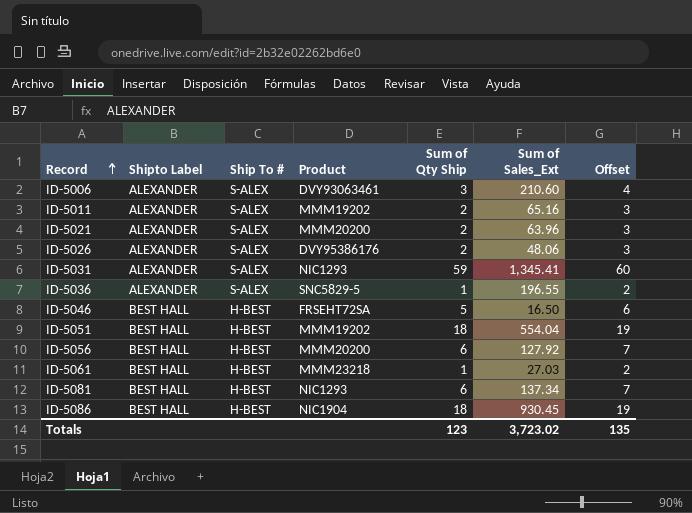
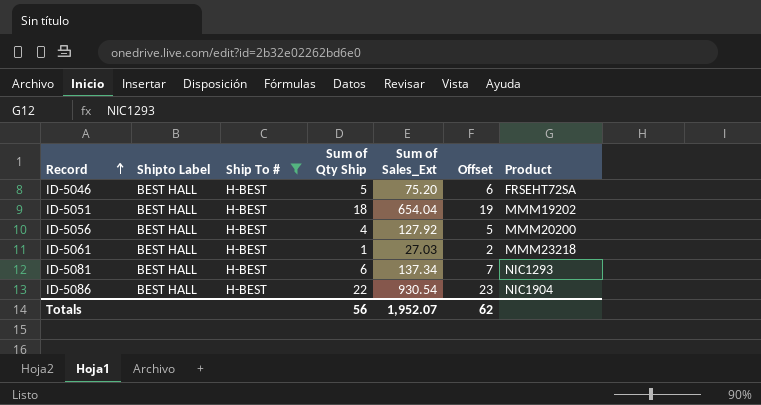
filter: none -> Ship To # = H-BEST
column Product | position: 4 -> 7
ID-5046 | Sum of Sales_Ext: 16.50 -> 75.20
ID-5051 | Sum of Sales_Ext: 554.04 -> 654.04
ID-5056 | Sum of Qty Ship: 6 -> 4
ID-5056 | Offset: 7 -> 5
ID-5086 | Sum of Qty Ship: 18 -> 22
ID-5086 | Sum of Sales_Ext: 930.45 -> 930.54
ID-5086 | Offset: 19 -> 23
Totals | Sum of Qty Ship: 123 -> 56
Totals | Sum of Sales_Ext: 3,723.02 -> 1,952.07
Totals | Offset: 135 -> 62

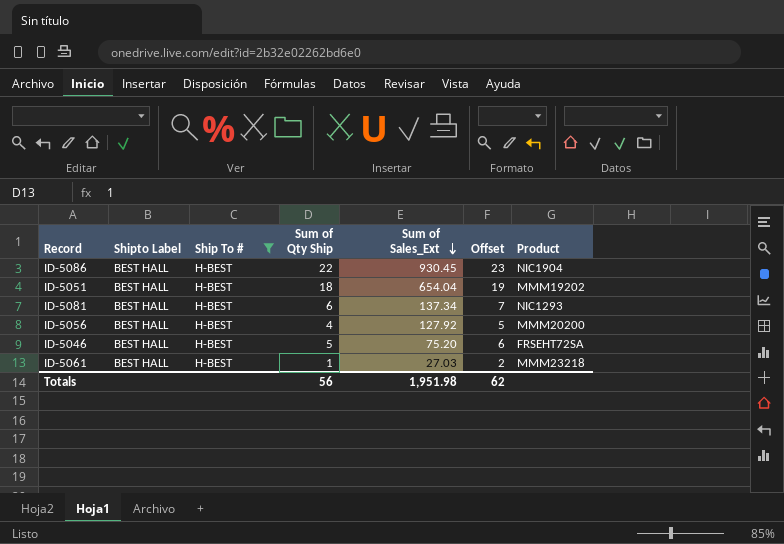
row order: Record ascending -> Sum of Sales_Ext descending
ID-5086 | Sum of Sales_Ext: 930.54 -> 930.45
Totals | Sum of Sales_Ext: 1,952.07 -> 1,951.98

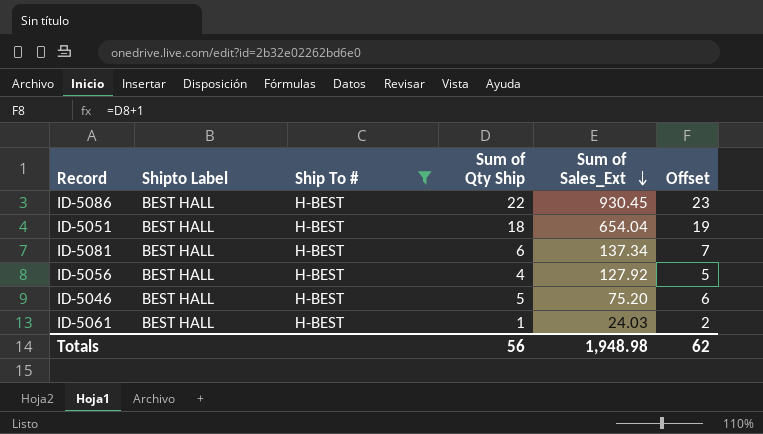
column Product | position: 7 -> none
ID-5061 | Sum of Sales_Ext: 27.03 -> 24.03
Totals | Sum of Sales_Ext: 1,951.98 -> 1,948.98

